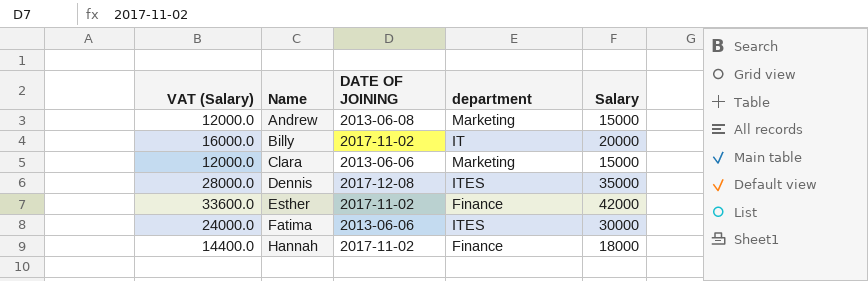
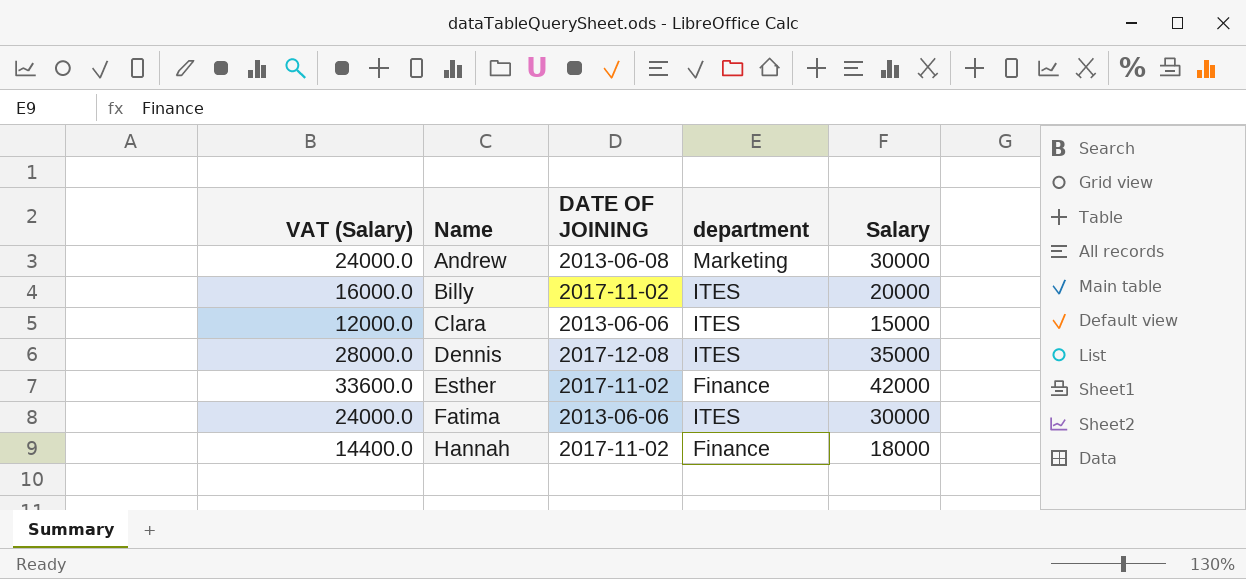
Andrew | VAT (Salary): 12000.0 -> 24000.0
Andrew | Salary: 15000 -> 30000
Billy | department: IT -> ITES
Clara | department: Marketing -> ITES

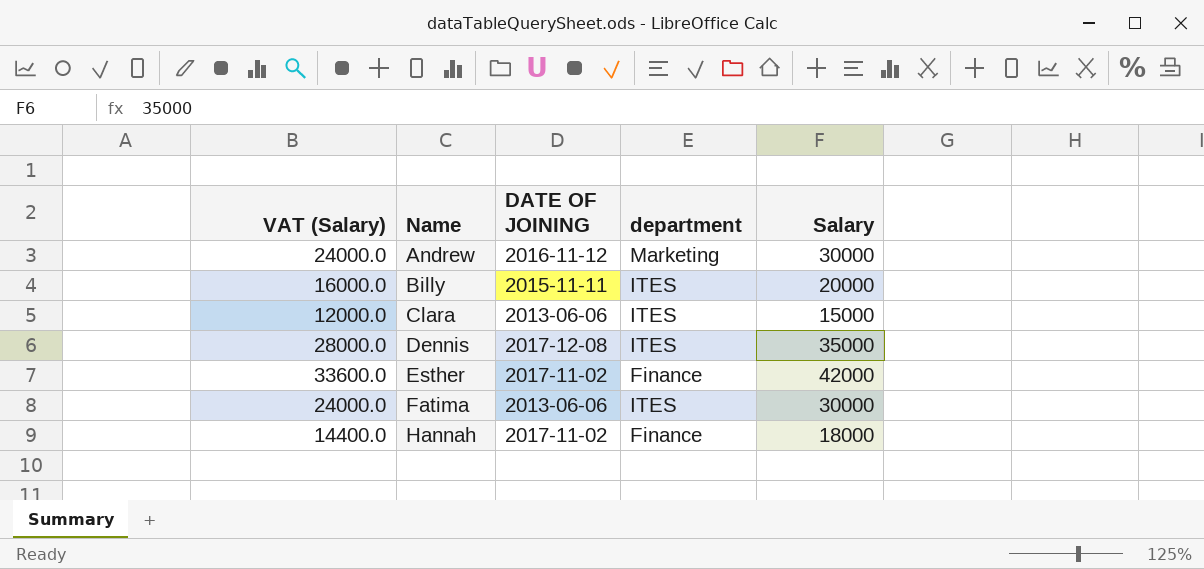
Andrew | DATE OF JOINING: 2013-06-08 -> 2016-11-12
Billy | DATE OF JOINING: 2017-11-02 -> 2015-11-11

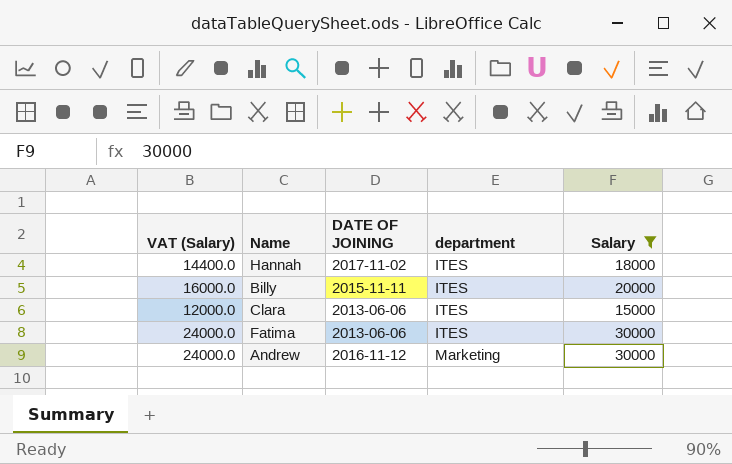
filter: none -> Salary <= 30000
row order: Name ascending -> department ascending
Hannah | department: Finance -> ITES

